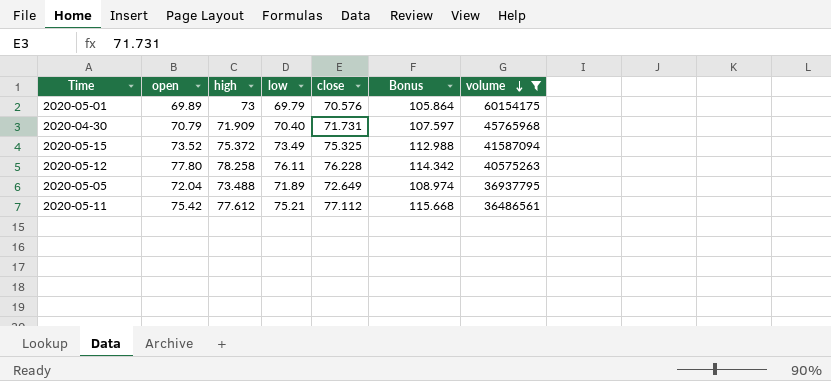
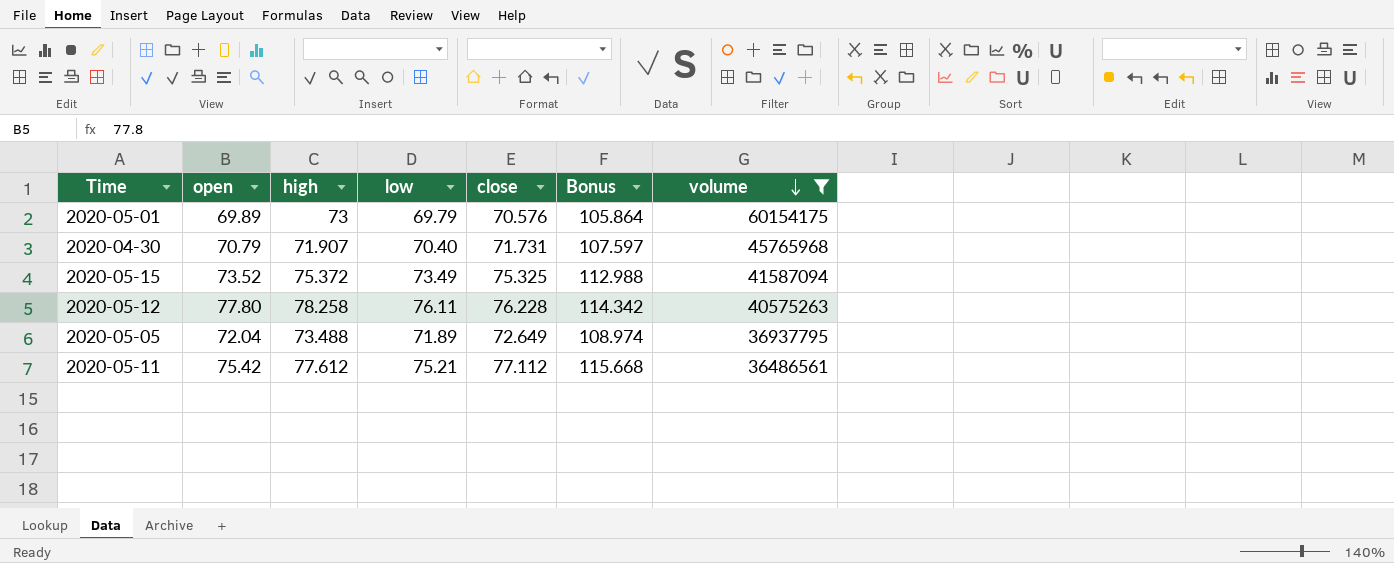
2020-04-30 | high: 71.909 -> 71.907

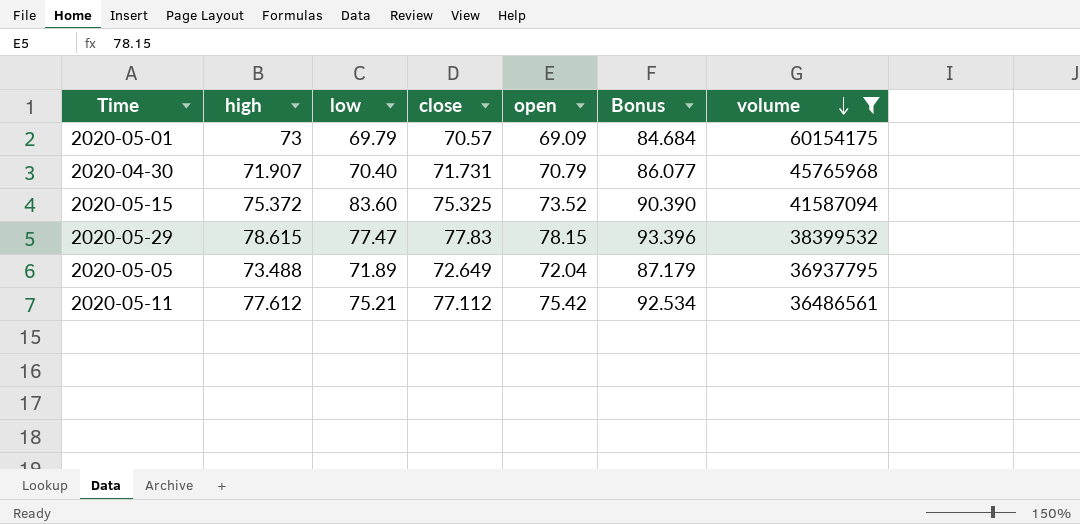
column open | position: 2 -> 5
column Bonus | formula: [close] * 1.5 -> [close] * 1.2
row 2020-05-12: 77.80 | 78.258 | 76.11 | 76.228 | 114.342 | 40575263 -> none
2020-05-01 | close: 70.576 -> 70.57
2020-05-01 | open: 69.89 -> 69.09
2020-05-15 | low: 73.49 -> 83.60
row 2020-05-29: none -> 78.615 | 77.47 | 77.83 | 78.15 | 93.396 | 38399532

